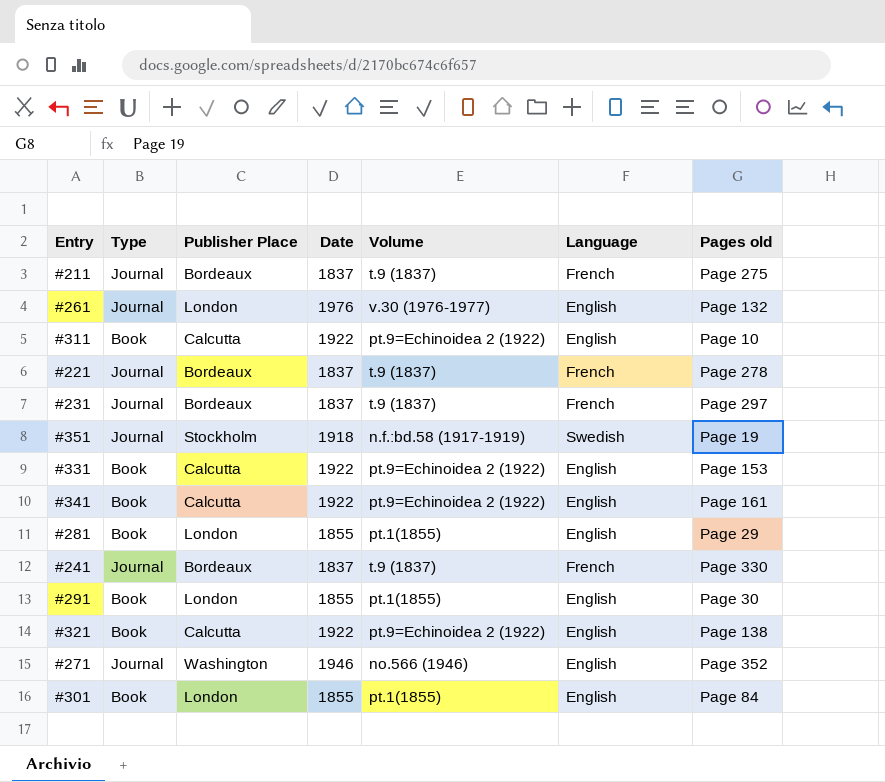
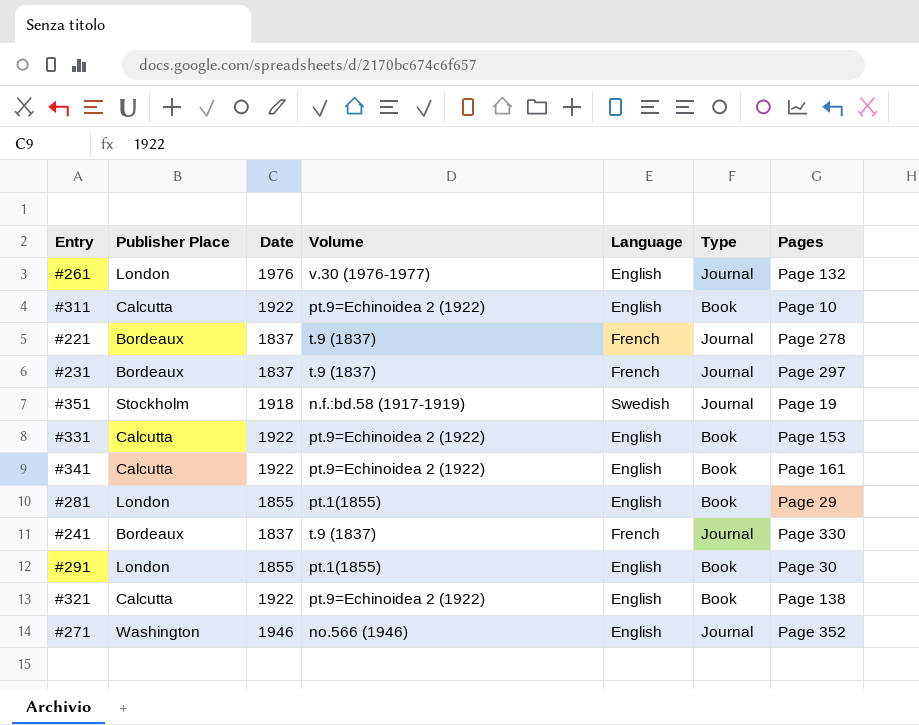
column Type | position: 2 -> 6
column name: Pages old -> Pages
row #211: Journal | Bordeaux | 1837 | t.9 (1837) | French | Page 275 -> none
row #301: Book | London | 1855 | pt.1(1855) | English | Page 84 -> none

